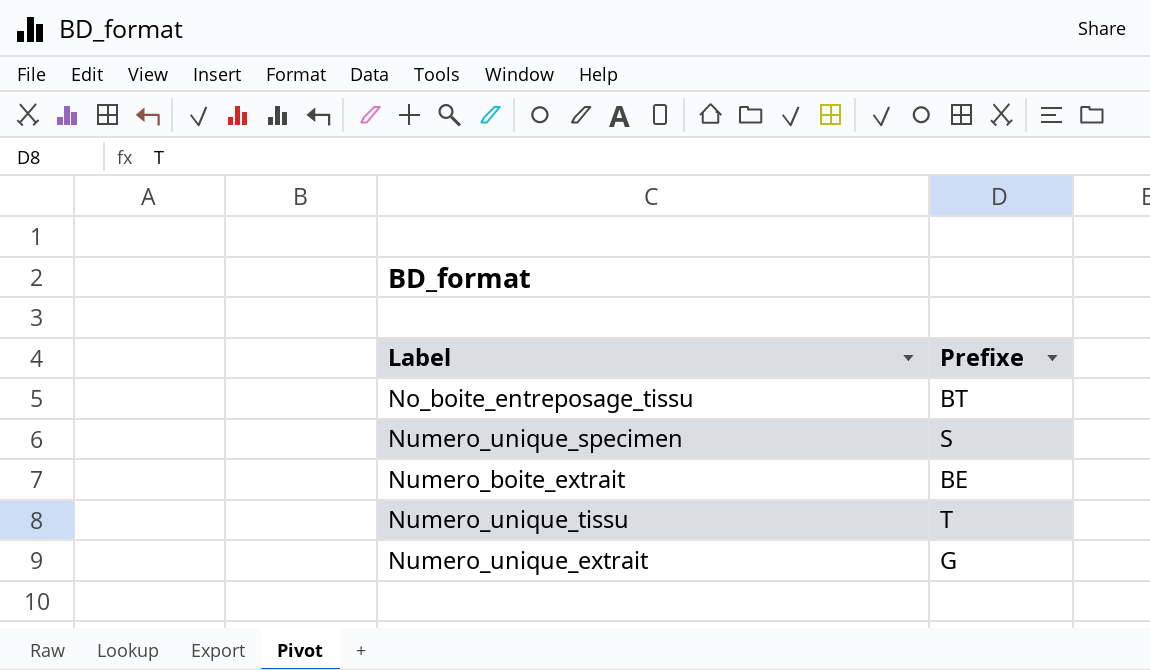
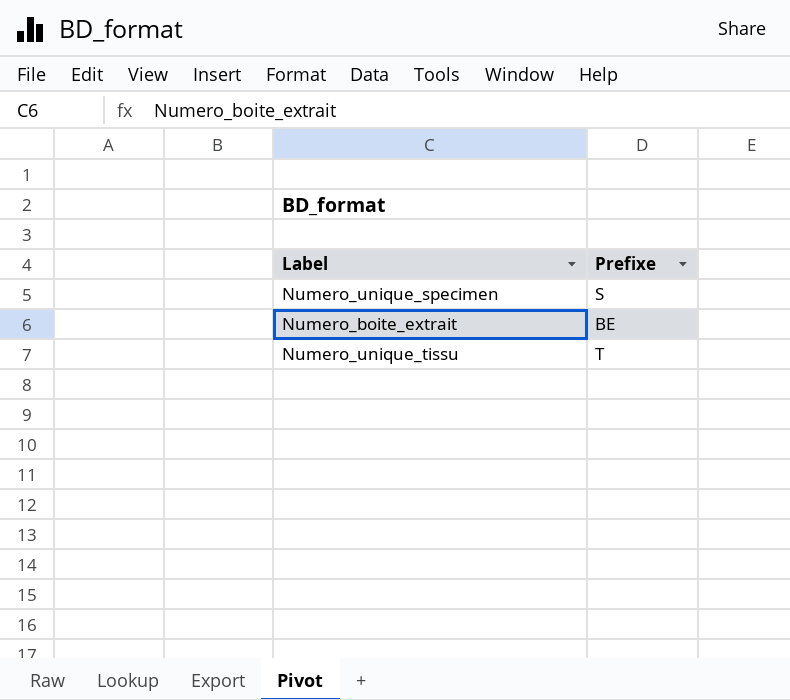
row No_boite_entreposage_tissu: BT -> none
row Numero_unique_extrait: G -> none

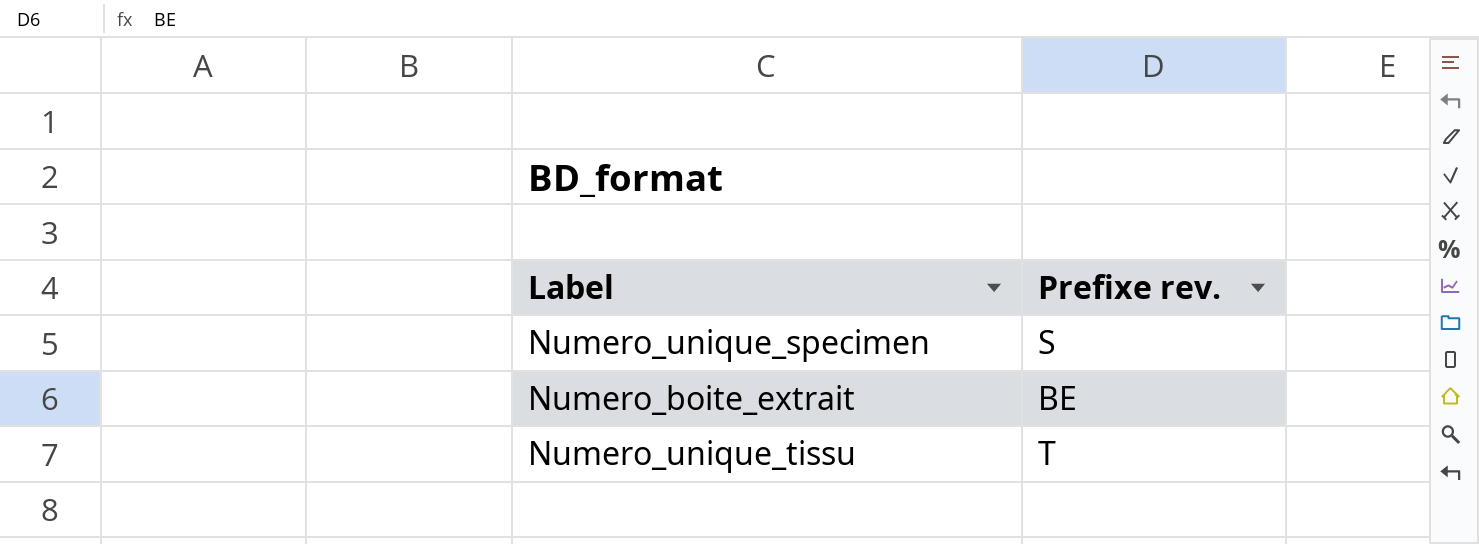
column name: Prefixe -> Prefixe rev.

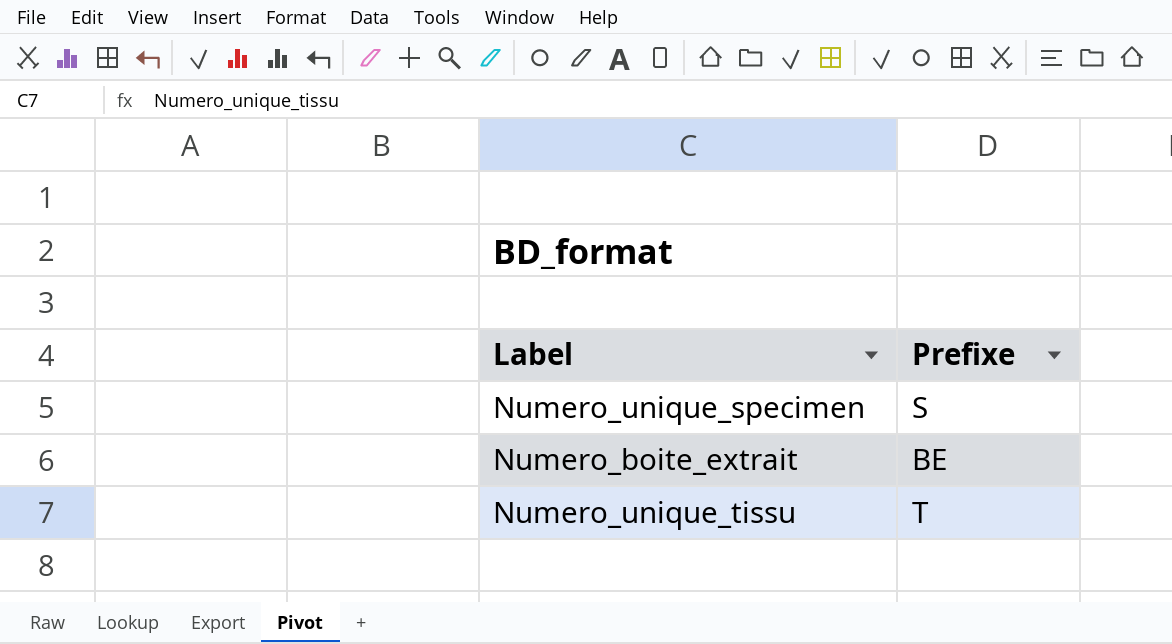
column name: Prefixe rev. -> Prefixe

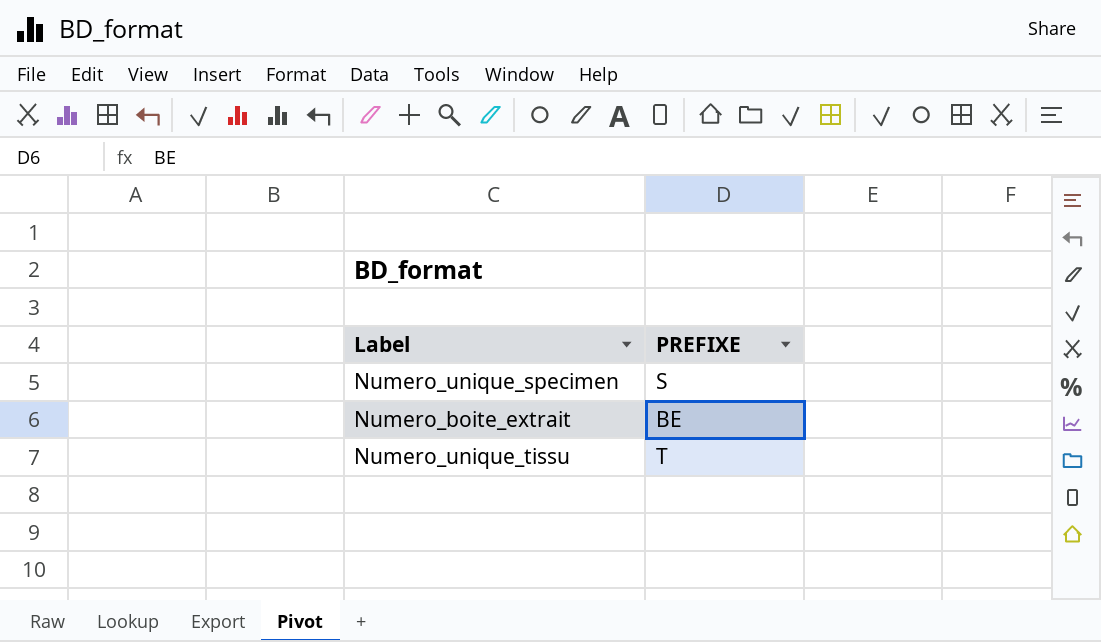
column name: Prefixe -> PREFIXE

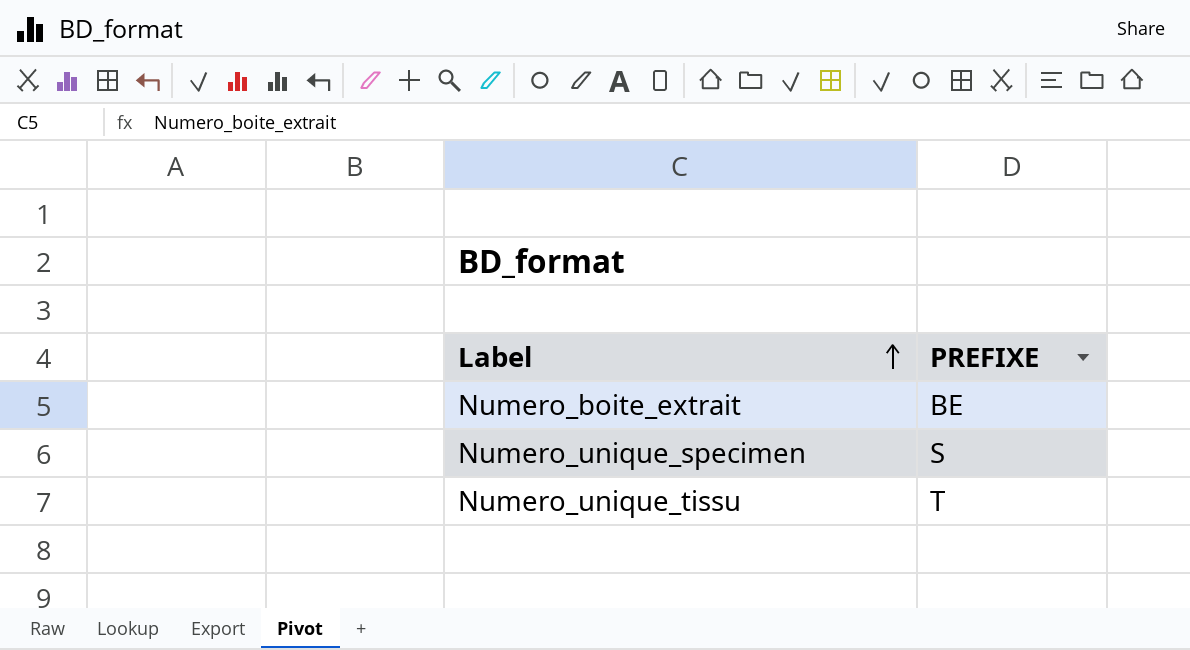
row order: none -> Label ascending

